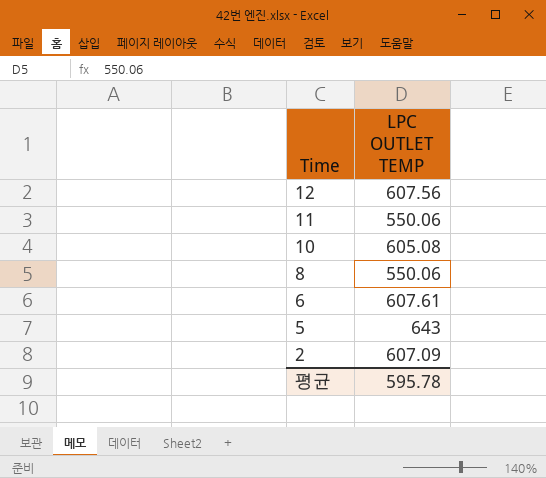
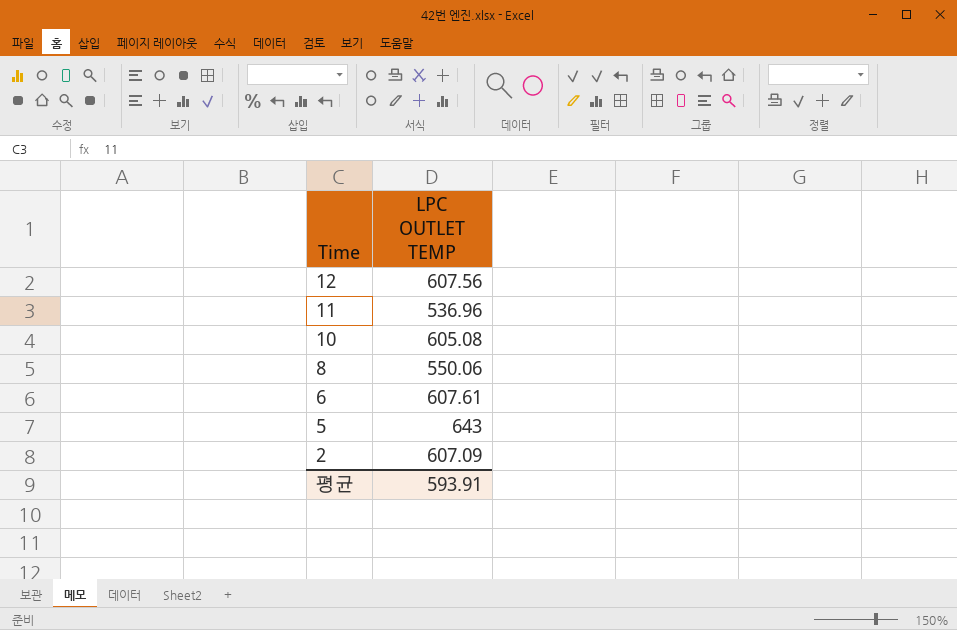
11 | LPC OUTLET TEMP: 550.06 -> 536.96
평균 | LPC OUTLET TEMP: 595.78 -> 593.91

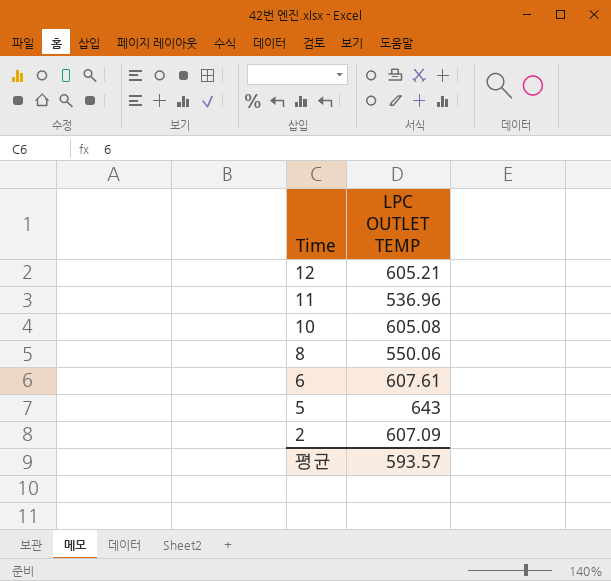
12 | LPC OUTLET TEMP: 607.56 -> 605.21
평균 | LPC OUTLET TEMP: 593.91 -> 593.57

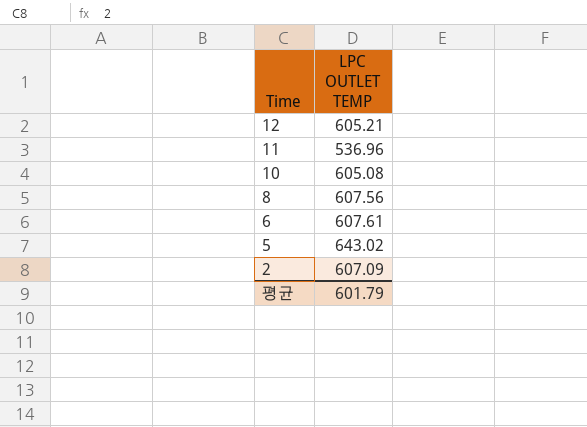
8 | LPC OUTLET TEMP: 550.06 -> 607.56
5 | LPC OUTLET TEMP: 643 -> 643.02
평균 | LPC OUTLET TEMP: 593.57 -> 601.79

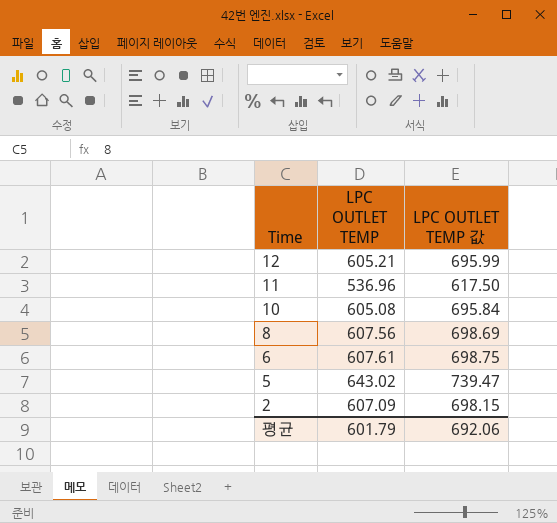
column LPC OUTLET TEMP 값 | formula: none -> [LPC OUTLET TEMP] * 1.15

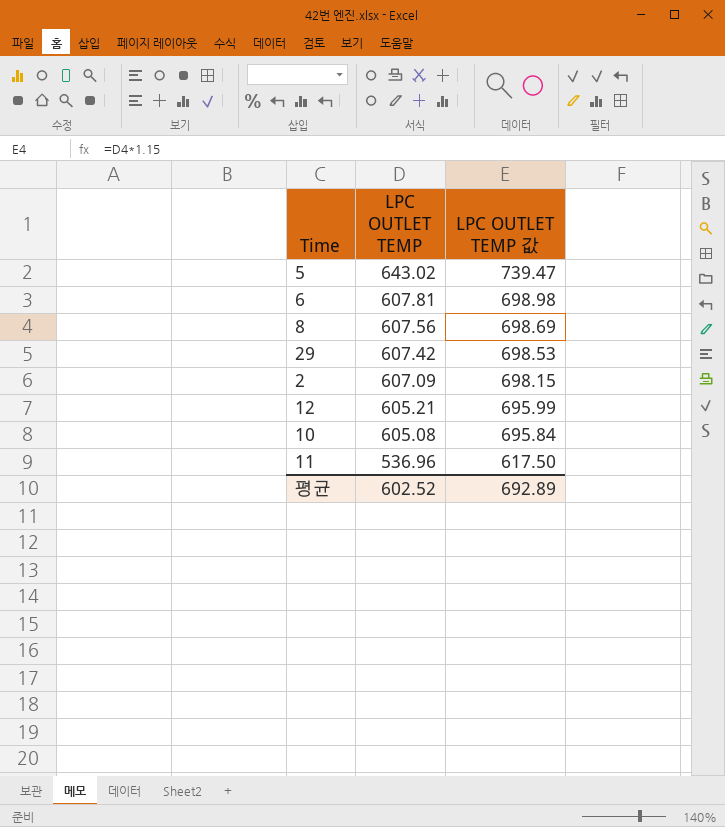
row order: Time descending -> LPC OUTLET TEMP descending
6 | LPC OUTLET TEMP: 607.61 -> 607.81
6 | LPC OUTLET TEMP 값: 698.75 -> 698.98
row 29: none -> 607.42 | 698.53
평균 | LPC OUTLET TEMP: 601.79 -> 602.52
평균 | LPC OUTLET TEMP 값: 692.06 -> 692.89

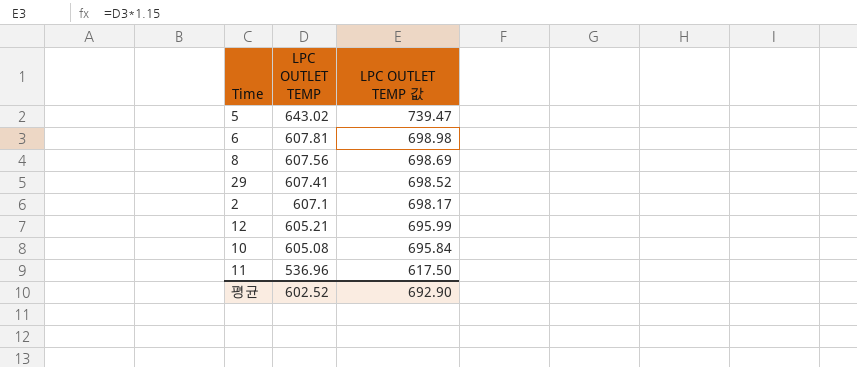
29 | LPC OUTLET TEMP: 607.42 -> 607.41
29 | LPC OUTLET TEMP 값: 698.53 -> 698.52
2 | LPC OUTLET TEMP: 607.09 -> 607.1
2 | LPC OUTLET TEMP 값: 698.15 -> 698.17
평균 | LPC OUTLET TEMP 값: 692.89 -> 692.90

